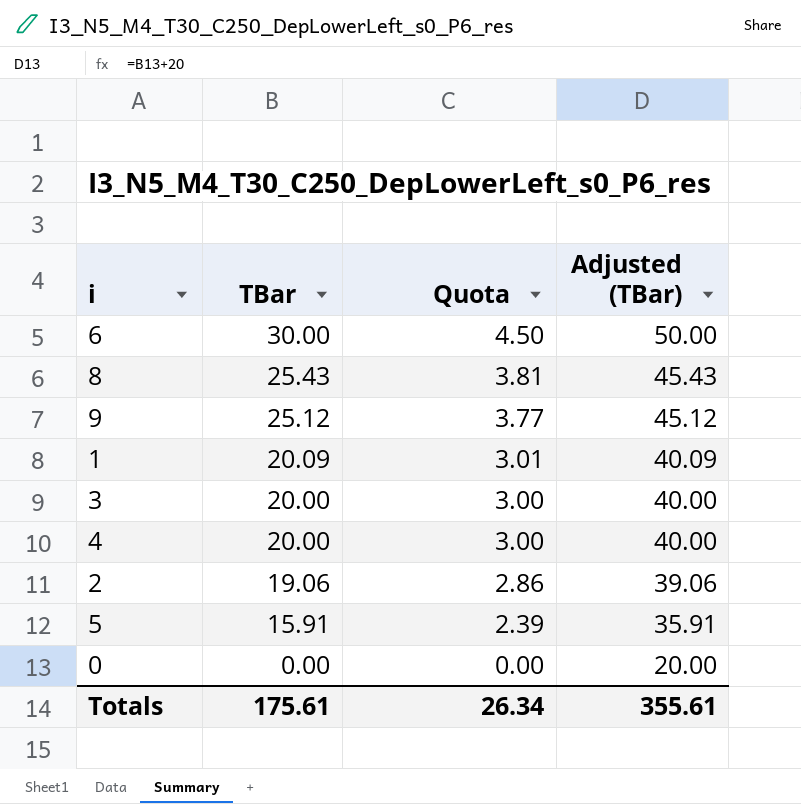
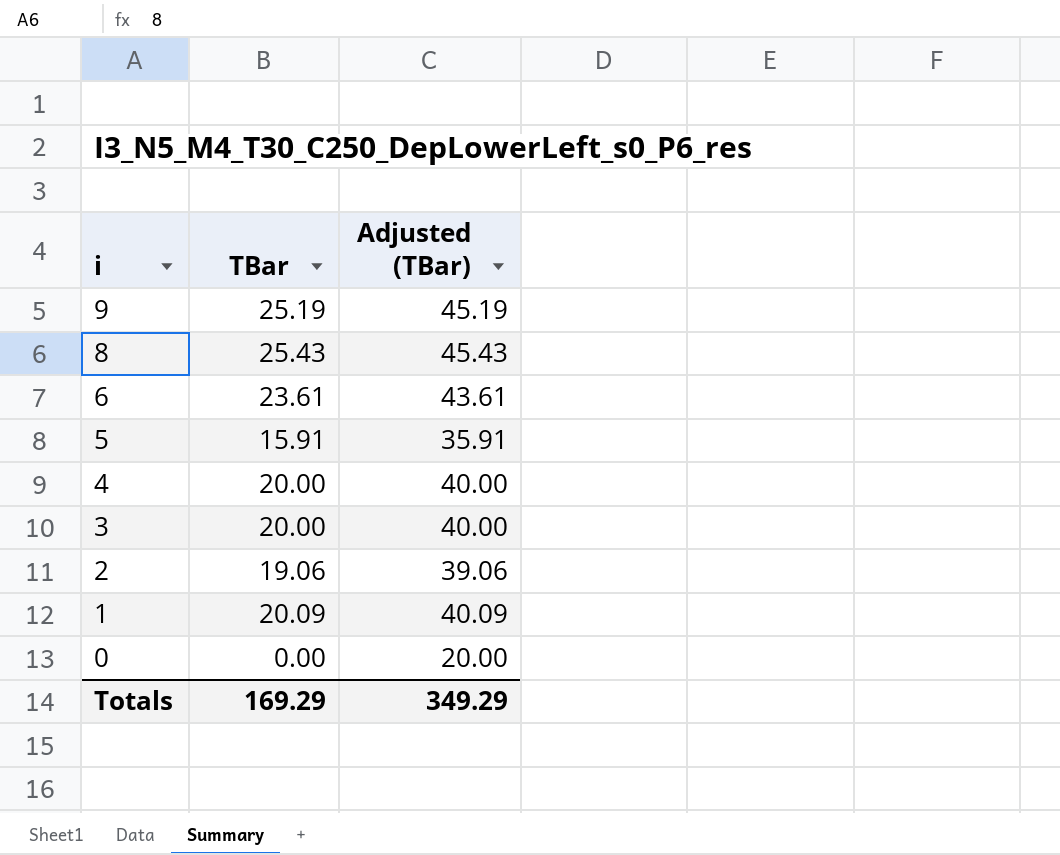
row order: TBar descending -> i descending
column Quota | formula: [TBar] * 0.15 -> none
9 | TBar: 25.12 -> 25.19
9 | Adjusted (TBar): 45.12 -> 45.19
6 | TBar: 30.00 -> 23.61
6 | Adjusted (TBar): 50.00 -> 43.61
Totals | TBar: 175.61 -> 169.29
Totals | Adjusted (TBar): 355.61 -> 349.29

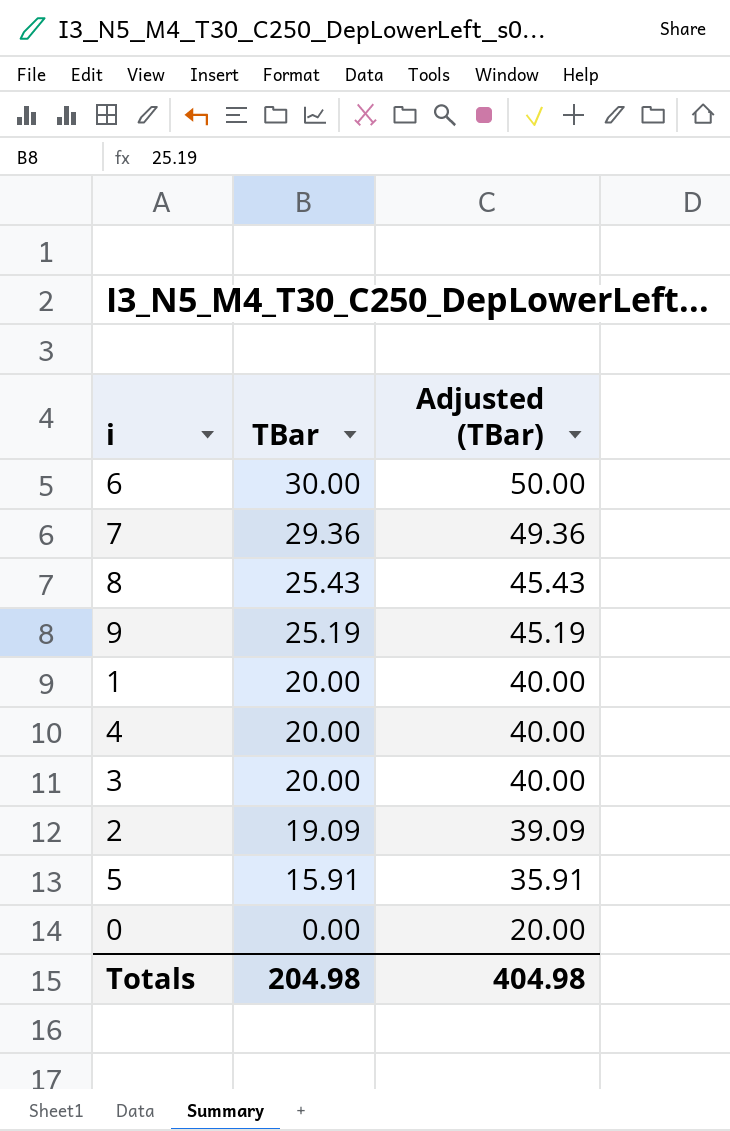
row order: i descending -> TBar descending
6 | TBar: 23.61 -> 30.00
6 | Adjusted (TBar): 43.61 -> 50.00
row 7: none -> 29.36 | 49.36
1 | TBar: 20.09 -> 20.00
1 | Adjusted (TBar): 40.09 -> 40.00
2 | TBar: 19.06 -> 19.09
2 | Adjusted (TBar): 39.06 -> 39.09
Totals | TBar: 169.29 -> 204.98
Totals | Adjusted (TBar): 349.29 -> 404.98

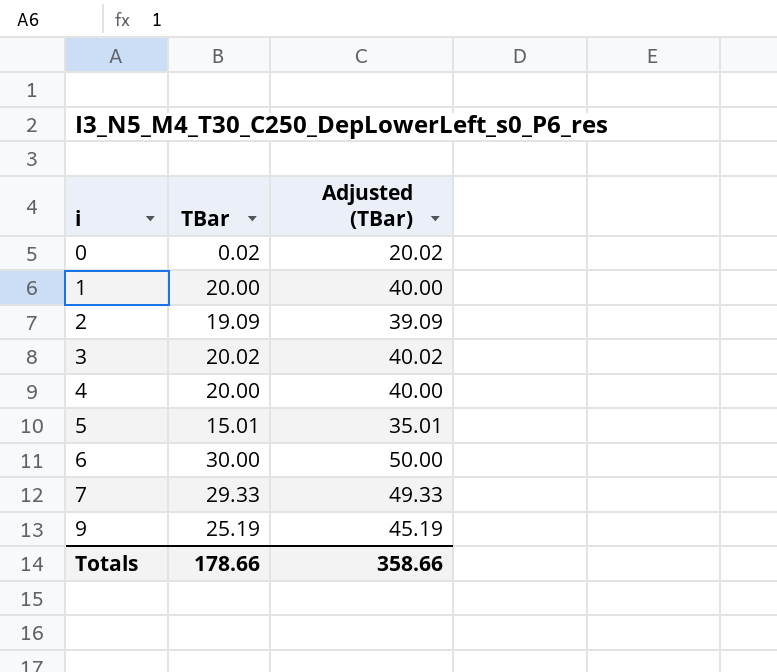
row order: TBar descending -> i ascending
row 8: 25.43 | 45.43 -> none
0 | TBar: 0.00 -> 0.02
0 | Adjusted (TBar): 20.00 -> 20.02
3 | TBar: 20.00 -> 20.02
3 | Adjusted (TBar): 40.00 -> 40.02
5 | TBar: 15.91 -> 15.01
5 | Adjusted (TBar): 35.91 -> 35.01
7 | TBar: 29.36 -> 29.33
7 | Adjusted (TBar): 49.36 -> 49.33
Totals | TBar: 204.98 -> 178.66
Totals | Adjusted (TBar): 404.98 -> 358.66

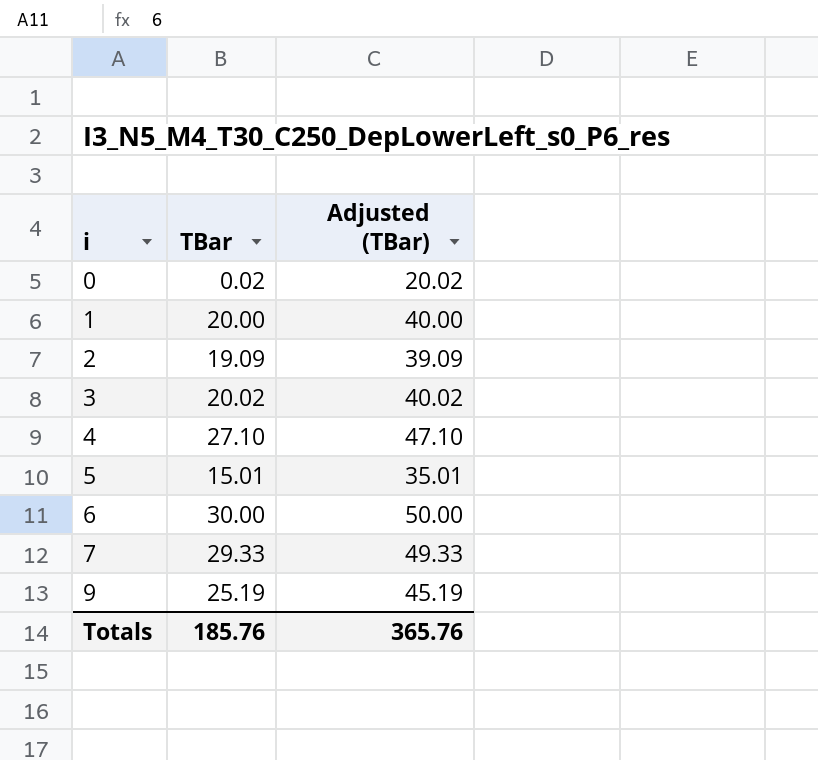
4 | TBar: 20.00 -> 27.10
4 | Adjusted (TBar): 40.00 -> 47.10
Totals | TBar: 178.66 -> 185.76
Totals | Adjusted (TBar): 358.66 -> 365.76

